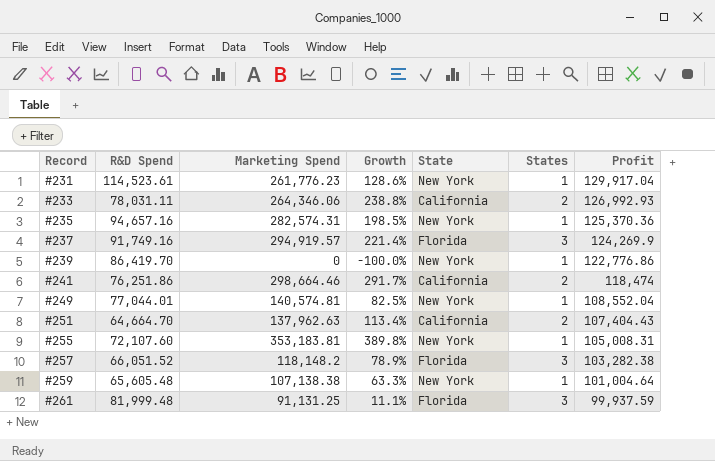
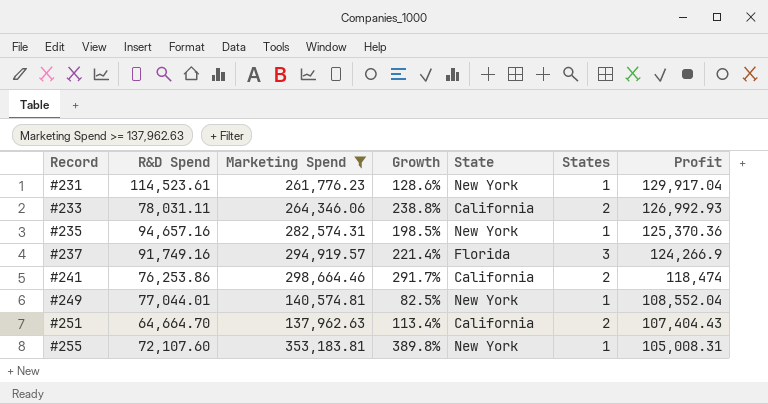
filter: none -> Marketing Spend >= 137,962.63
#237 | Profit: 124,269.9 -> 124,266.9
#241 | R&D Spend: 76,251.86 -> 76,253.86

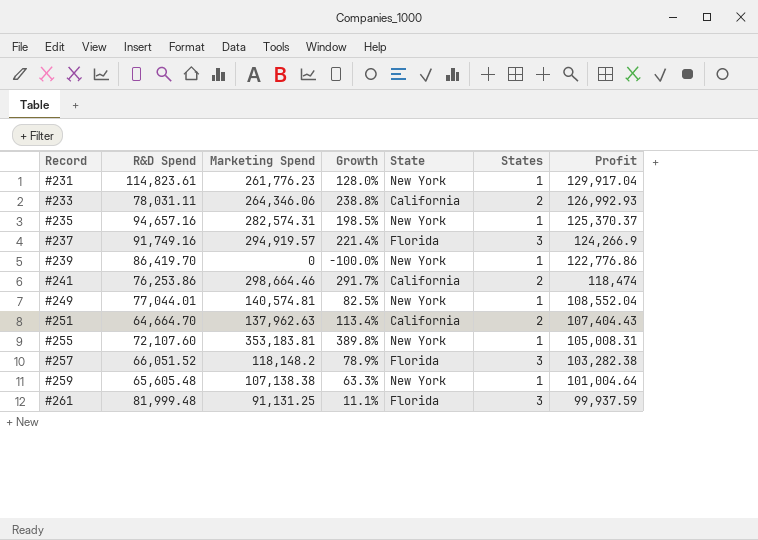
filter: Marketing Spend >= 137,962.63 -> none
#231 | R&D Spend: 114,523.61 -> 114,823.61
#231 | Growth: 128.6% -> 128.0%
#235 | Profit: 125,370.36 -> 125,370.37

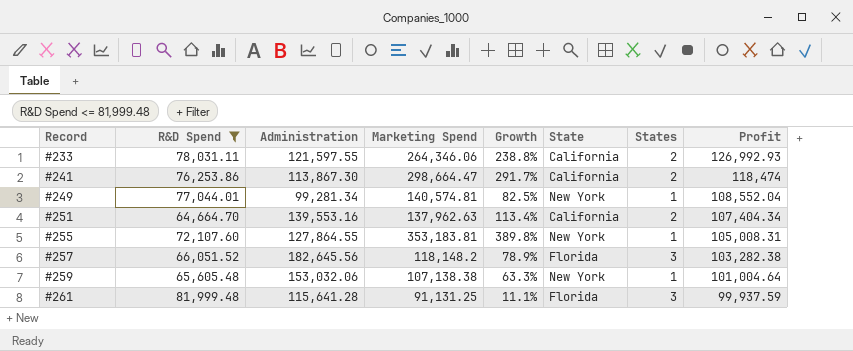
filter: none -> R&D Spend <= 81,999.48
column Administration | position: none -> 3
#241 | Marketing Spend: 298,664.46 -> 298,664.47
#251 | Profit: 107,404.43 -> 107,404.34

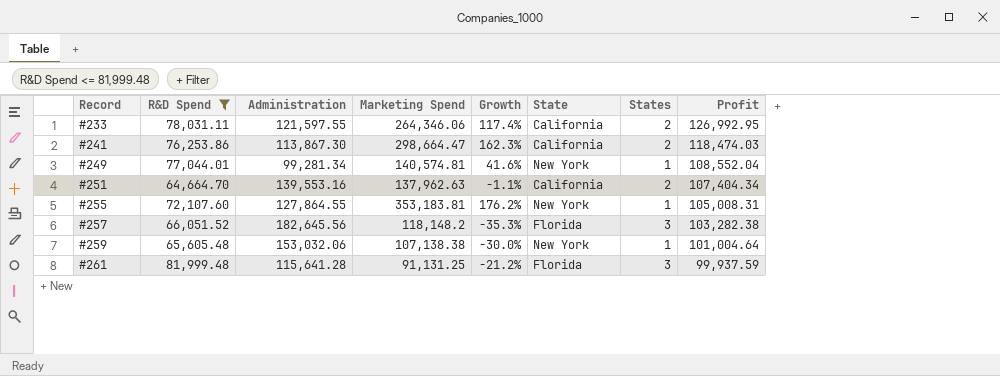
column Growth | formula: ([Marketing Spend] - [R&D Spend]) / [R&D Spend] -> ([Marketing Spend] - [Administration]) / [Administration]
#233 | Profit: 126,992.93 -> 126,992.95
#241 | Profit: 118,474 -> 118,474.03

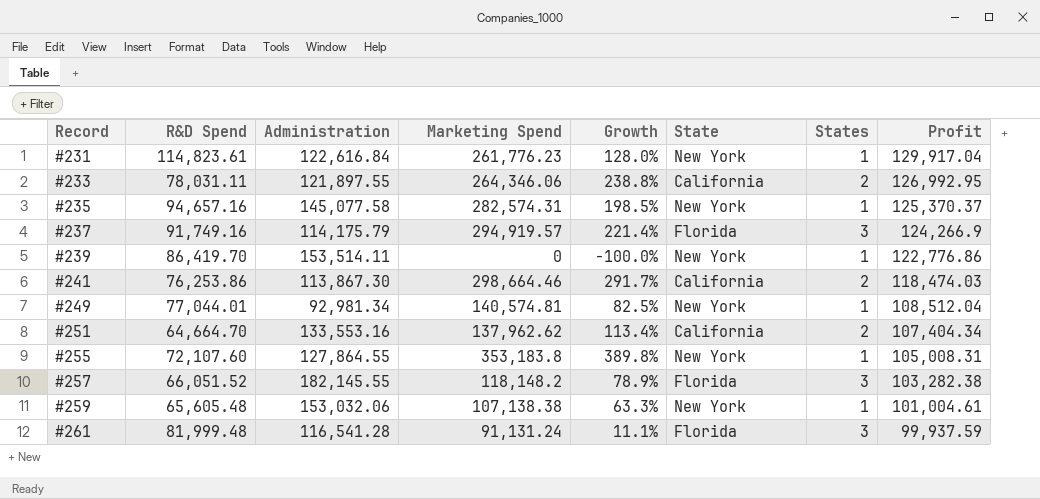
filter: R&D Spend <= 81,999.48 -> none
column Growth | formula: ([Marketing Spend] - [Administration]) / [Administration] -> ([Marketing Spend] - [R&D Spend]) / [R&D Spend]
#233 | Administration: 121,597.55 -> 121,897.55
#241 | Marketing Spend: 298,664.47 -> 298,664.46
#249 | Administration: 99,281.34 -> 92,981.34
#249 | Profit: 108,552.04 -> 108,512.04
#251 | Administration: 139,553.16 -> 133,553.16
#251 | Marketing Spend: 137,962.63 -> 137,962.62
#255 | Marketing Spend: 353,183.81 -> 353,183.8
#257 | Administration: 182,645.56 -> 182,145.55
#259 | Profit: 101,004.64 -> 101,004.61
#261 | Administration: 115,641.28 -> 116,541.28
#261 | Marketing Spend: 91,131.25 -> 91,131.24

